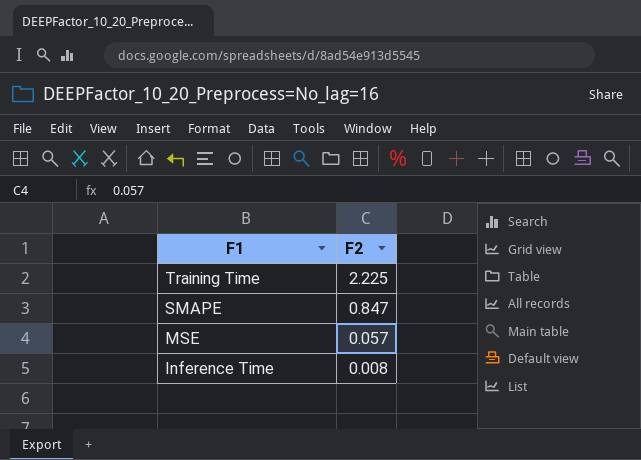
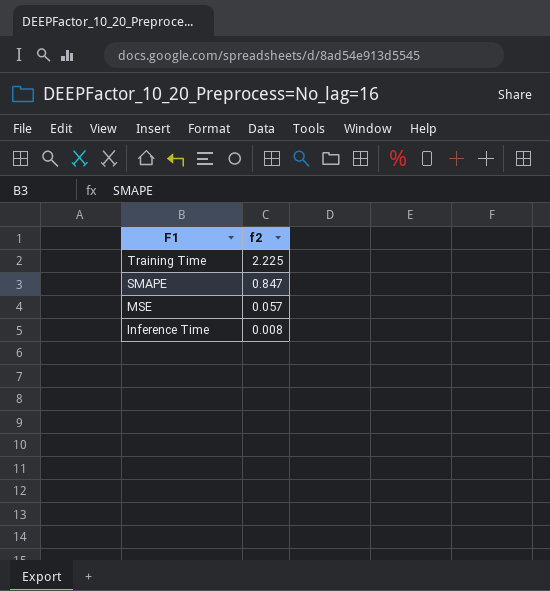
column name: F2 -> f2

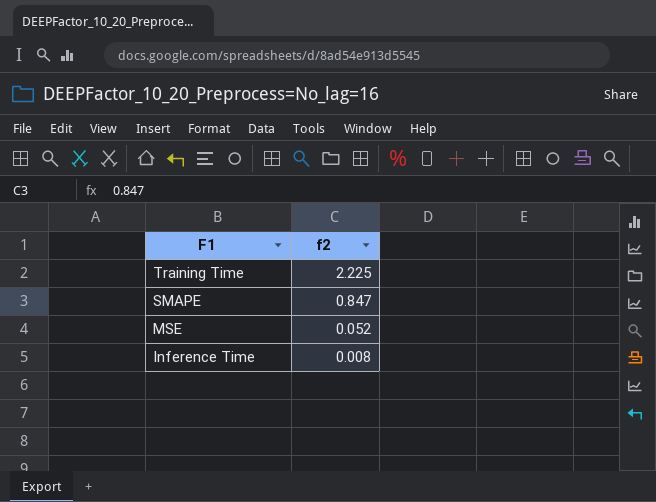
MSE | f2: 0.057 -> 0.052

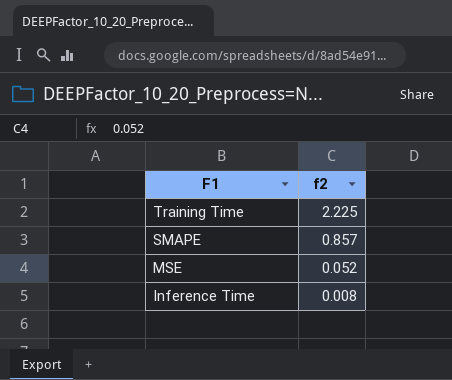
SMAPE | f2: 0.847 -> 0.857

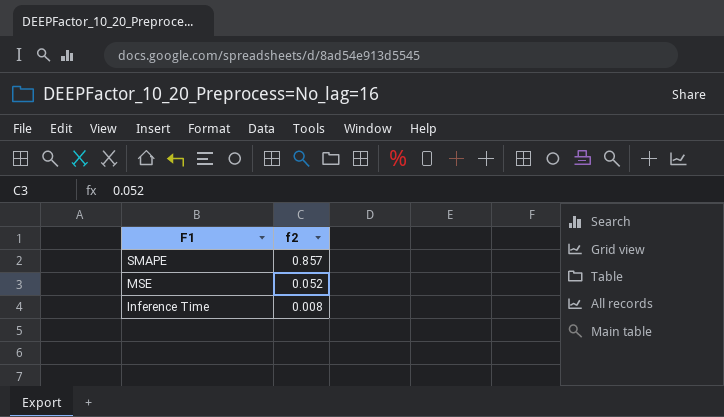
row Training Time: 2.225 -> none

